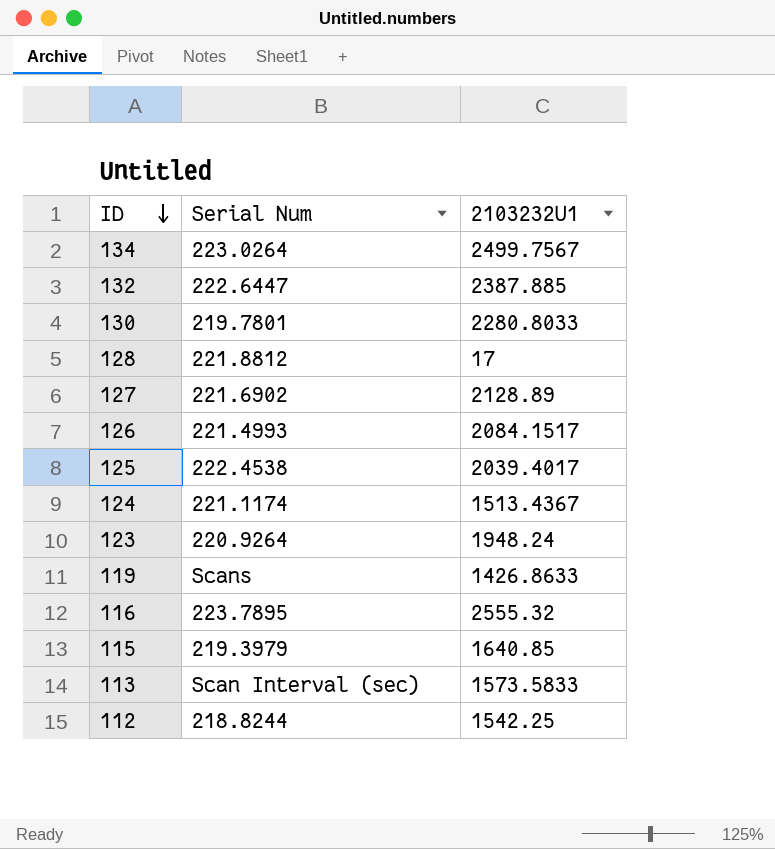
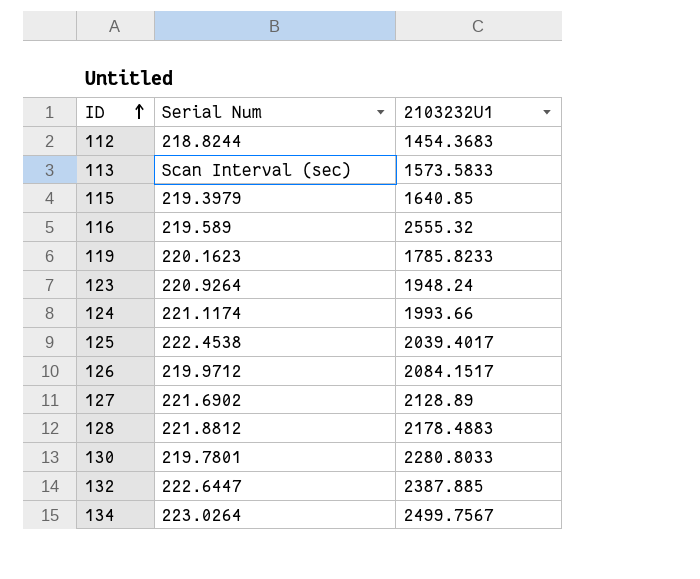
row order: ID descending -> ID ascending
112 | 2103232U1: 1542.25 -> 1454.3683
116 | Serial Num: 223.7895 -> 219.589
119 | Serial Num: Scans -> 220.1623
119 | 2103232U1: 1426.8633 -> 1785.8233
124 | 2103232U1: 1513.4367 -> 1993.66
126 | Serial Num: 221.4993 -> 219.9712
128 | 2103232U1: 17 -> 2178.4883

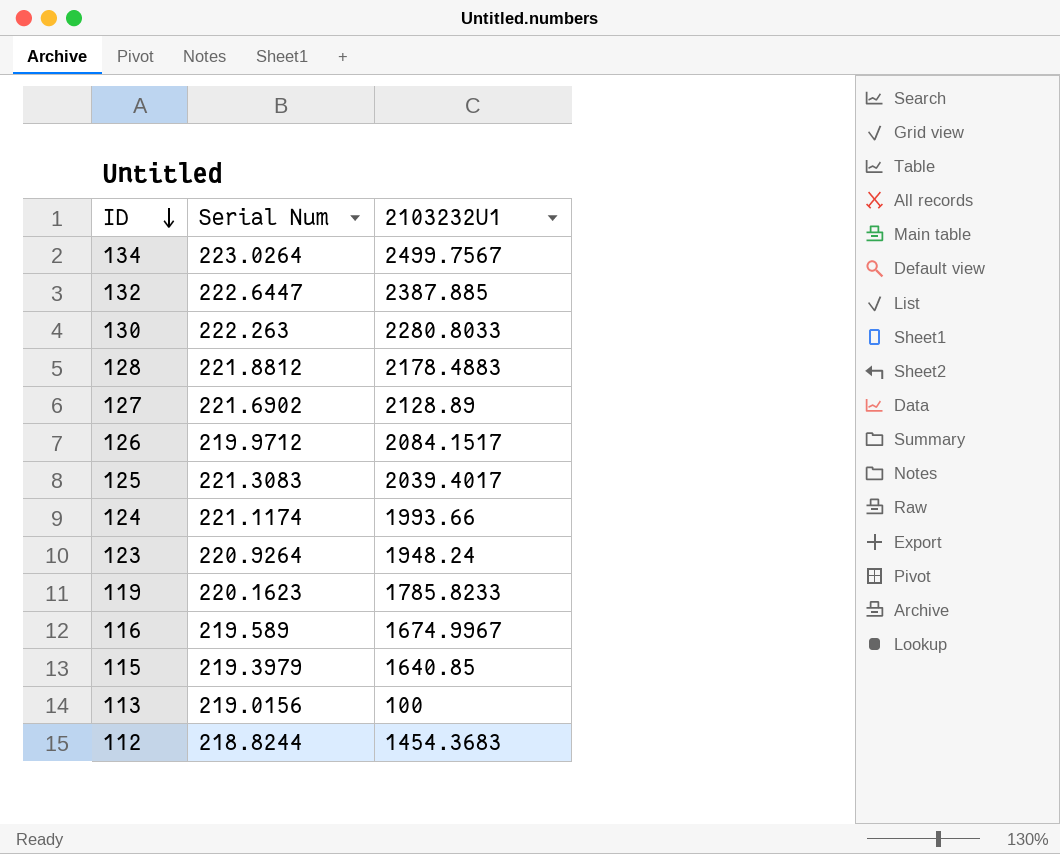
row order: ID ascending -> ID descending
130 | Serial Num: 219.7801 -> 222.263
125 | Serial Num: 222.4538 -> 221.3083
116 | 2103232U1: 2555.32 -> 1674.9967
113 | Serial Num: Scan Interval (sec) -> 219.0156
113 | 2103232U1: 1573.5833 -> 100

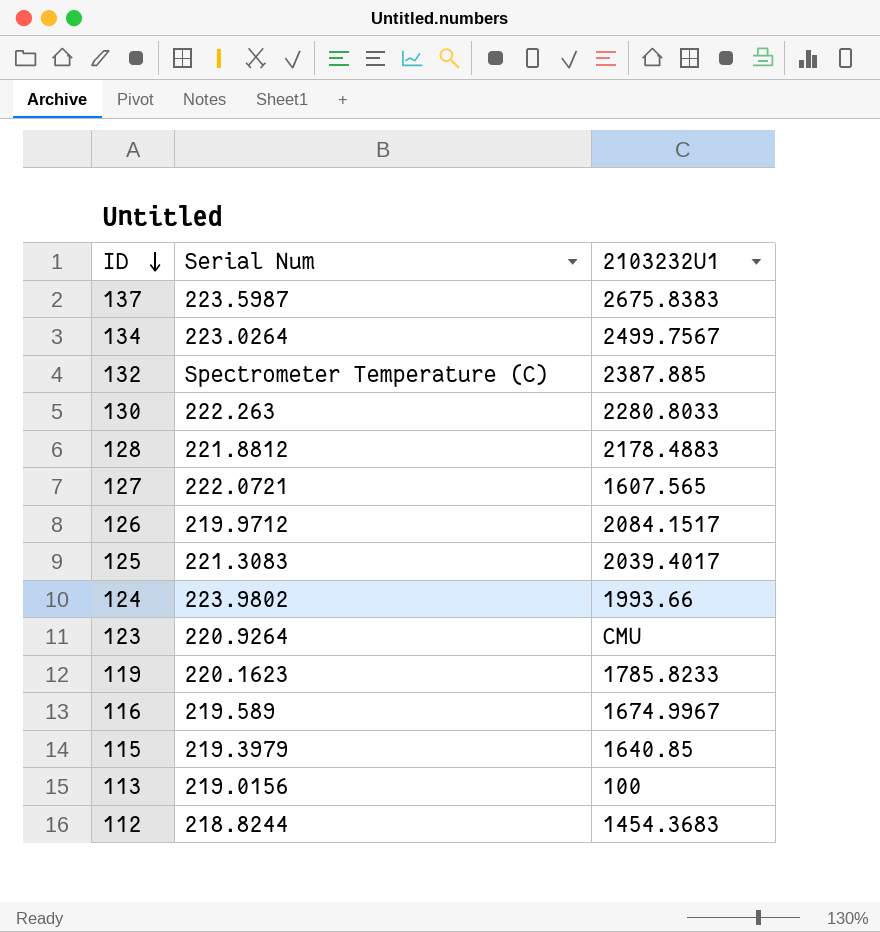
row 137: none -> 223.5987 | 2675.8383
132 | Serial Num: 222.6447 -> Spectrometer Temperature (C)
127 | Serial Num: 221.6902 -> 222.0721
127 | 2103232U1: 2128.89 -> 1607.565
124 | Serial Num: 221.1174 -> 223.9802
123 | 2103232U1: 1948.24 -> CMU

